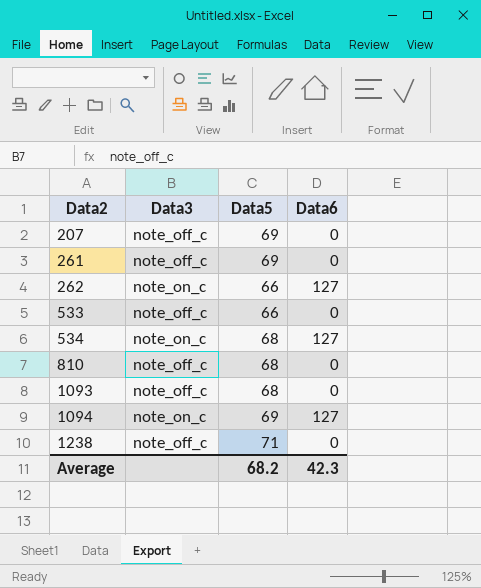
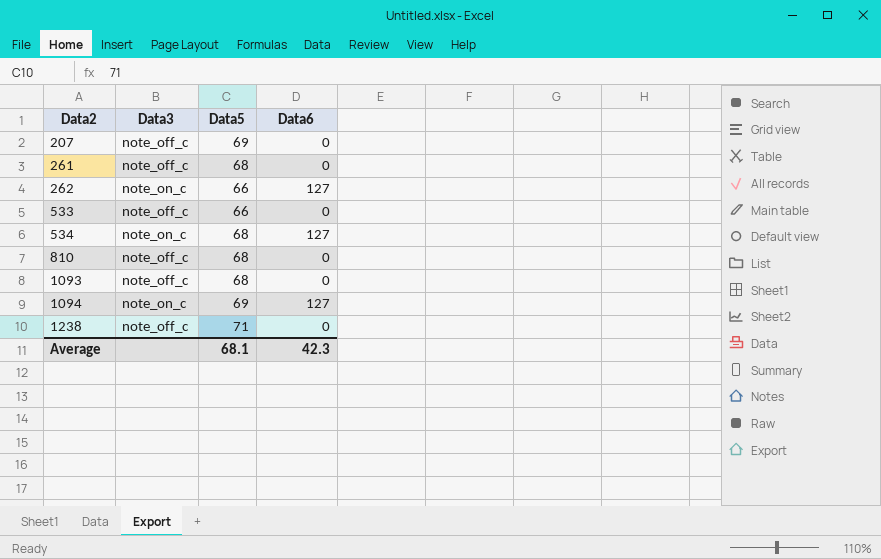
261 | Data5: 69 -> 68
Average | Data5: 68.2 -> 68.1

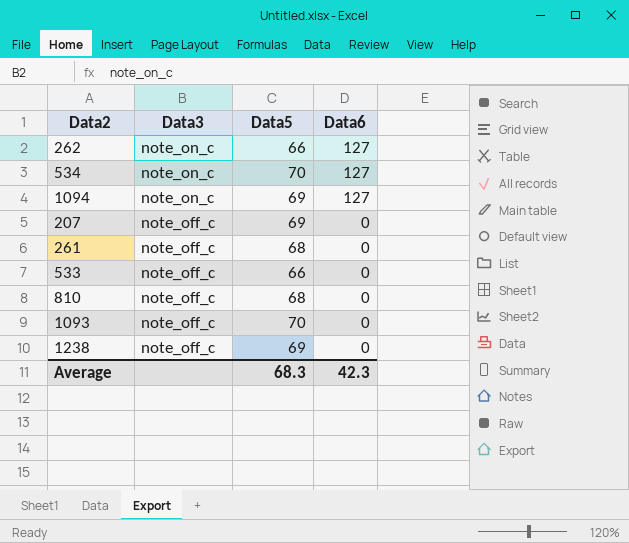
row order: Data2 ascending -> Data3 descending
534 | Data5: 68 -> 70
1093 | Data5: 68 -> 70
1238 | Data5: 71 -> 69
Average | Data5: 68.1 -> 68.3

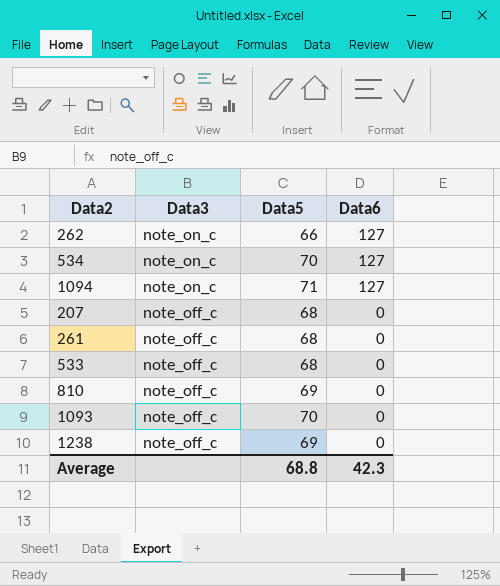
1094 | Data5: 69 -> 71
207 | Data5: 69 -> 68
533 | Data5: 66 -> 68
810 | Data5: 68 -> 69
Average | Data5: 68.3 -> 68.8

